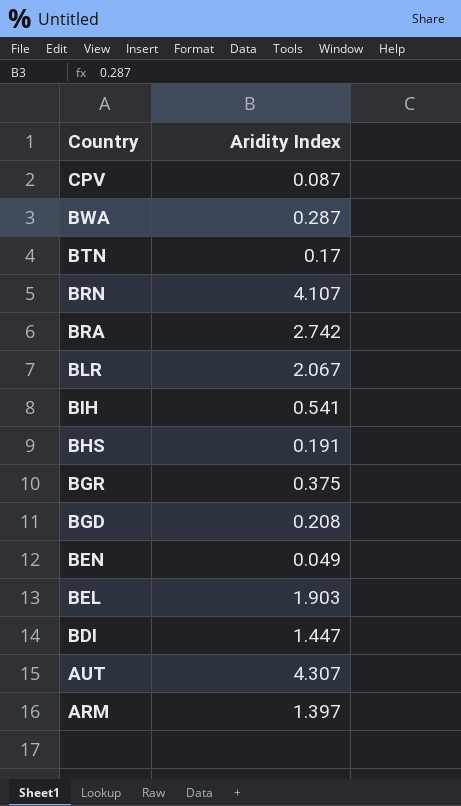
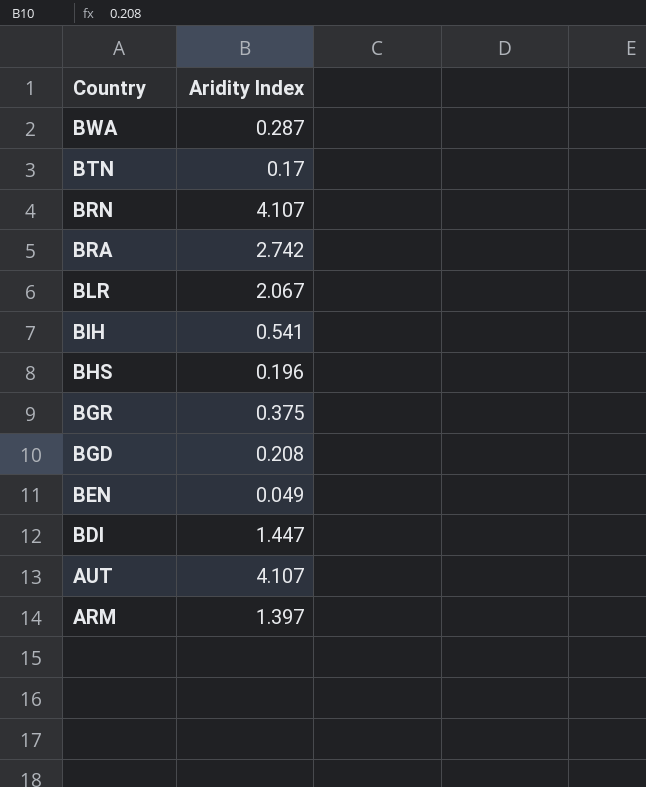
row CPV: 0.087 -> none
row BEL: 1.903 -> none
BHS | Aridity Index: 0.191 -> 0.196
AUT | Aridity Index: 4.307 -> 4.107

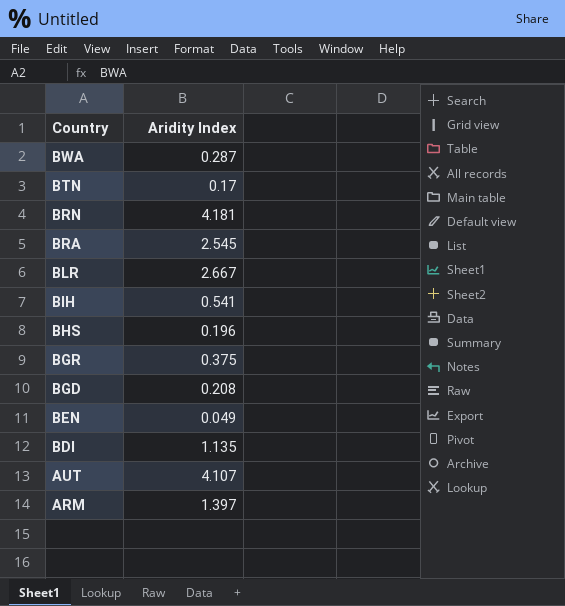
BRN | Aridity Index: 4.107 -> 4.181
BRA | Aridity Index: 2.742 -> 2.545
BLR | Aridity Index: 2.067 -> 2.667
BDI | Aridity Index: 1.447 -> 1.135

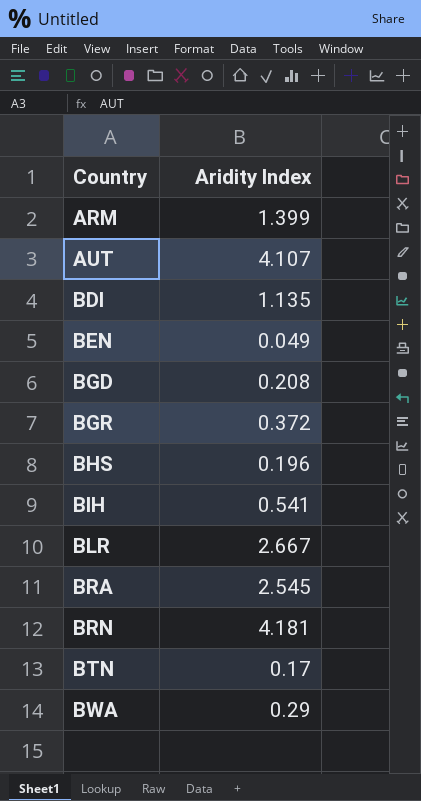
row order: Country descending -> Country ascending
ARM | Aridity Index: 1.397 -> 1.399
BGR | Aridity Index: 0.375 -> 0.372
BWA | Aridity Index: 0.287 -> 0.29

